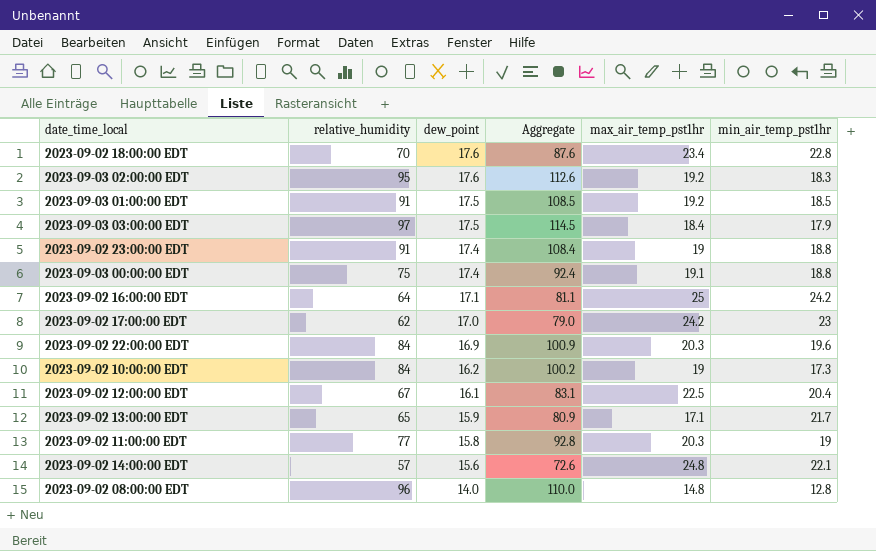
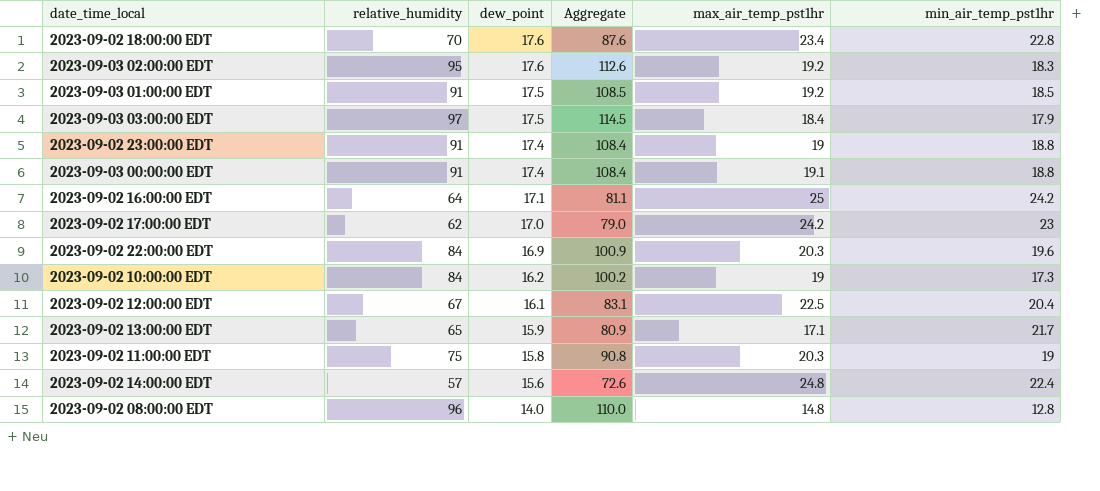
2023-09-03 00:00:00 EDT | relative_humidity: 75 -> 91
2023-09-03 00:00:00 EDT | Aggregate: 92.4 -> 108.4
2023-09-02 11:00:00 EDT | relative_humidity: 77 -> 75
2023-09-02 11:00:00 EDT | Aggregate: 92.8 -> 90.8
2023-09-02 14:00:00 EDT | min_air_temp_pst1hr: 22.1 -> 22.4

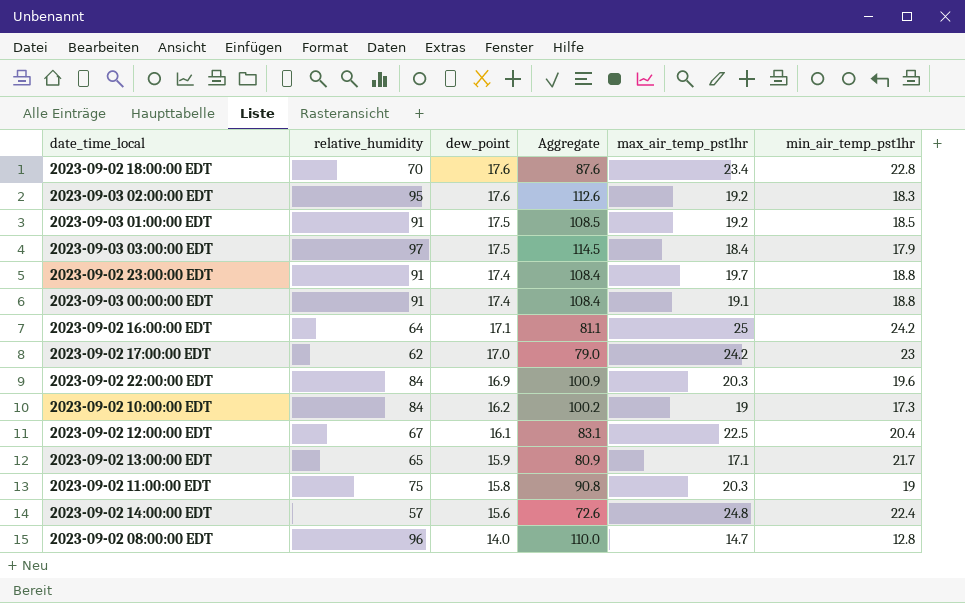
2023-09-02 23:00:00 EDT | max_air_temp_pst1hr: 19 -> 19.7
2023-09-02 08:00:00 EDT | max_air_temp_pst1hr: 14.8 -> 14.7

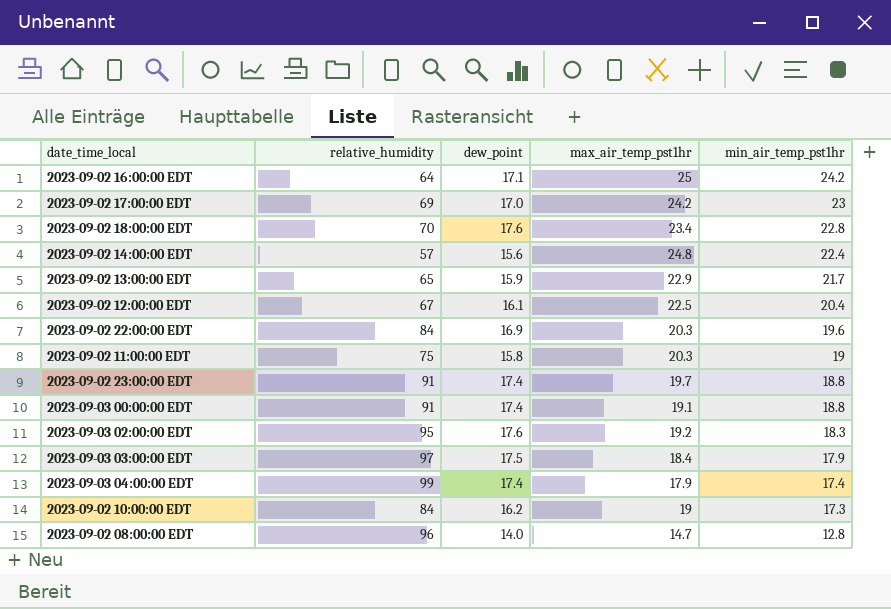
row order: dew_point descending -> min_air_temp_pst1hr descending
column Aggregate | formula: [relative_humidity] + [dew_point] -> none
row 2023-09-03 01:00:00 EDT: 91 | 17.5 | 108.5 | 19.2 | 18.5 -> none
2023-09-02 17:00:00 EDT | relative_humidity: 62 -> 69
2023-09-02 13:00:00 EDT | max_air_temp_pst1hr: 17.1 -> 22.9
row 2023-09-03 04:00:00 EDT: none -> 99 | 17.4 | 17.9 | 17.4

